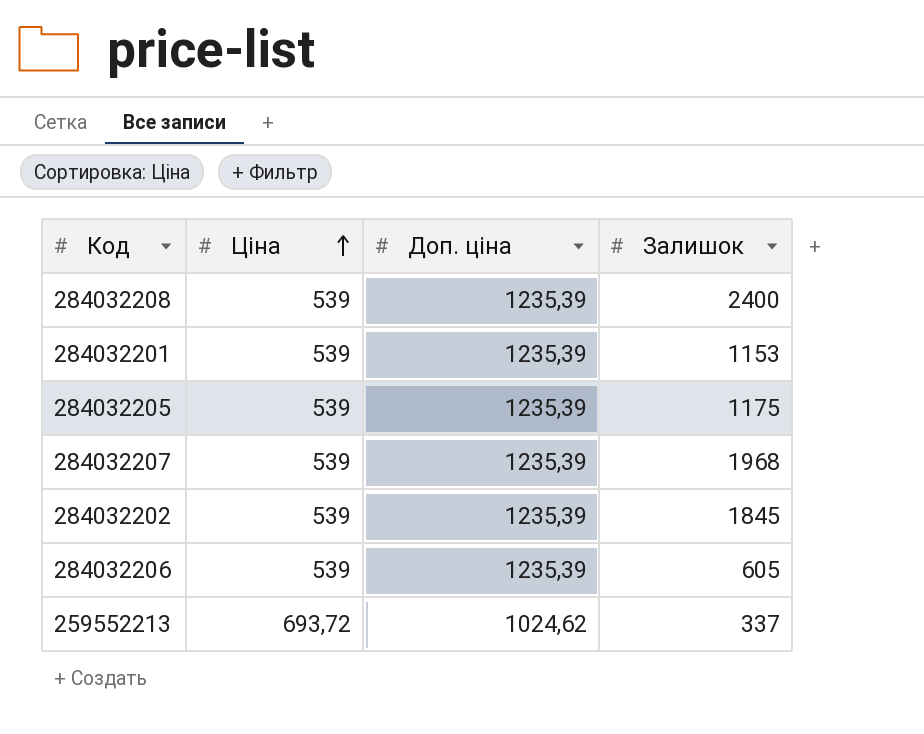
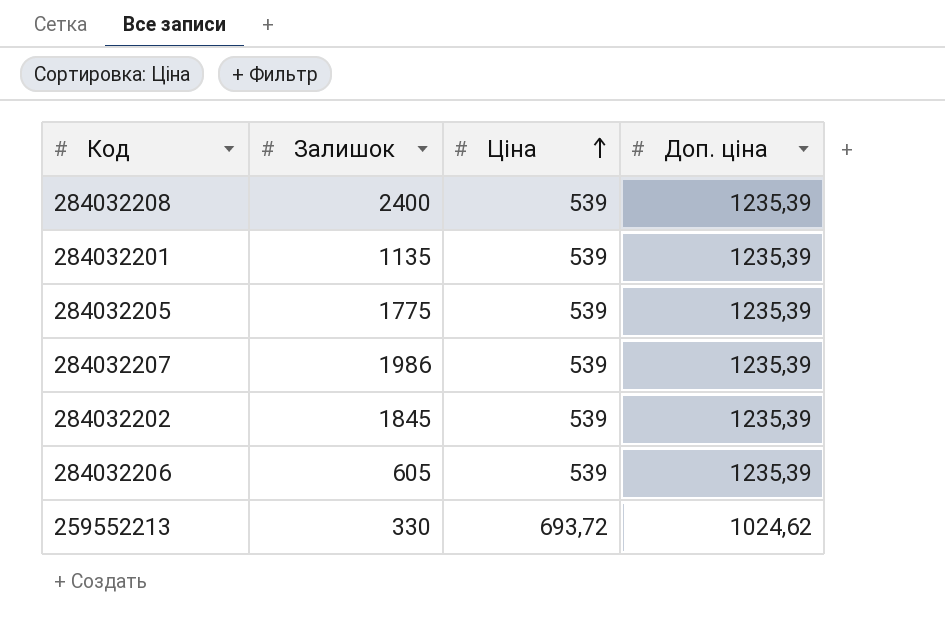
column Залишок | position: 4 -> 2
284032201 | Залишок: 1153 -> 1135
284032205 | Залишок: 1175 -> 1775
284032207 | Залишок: 1968 -> 1986
259552213 | Залишок: 337 -> 330

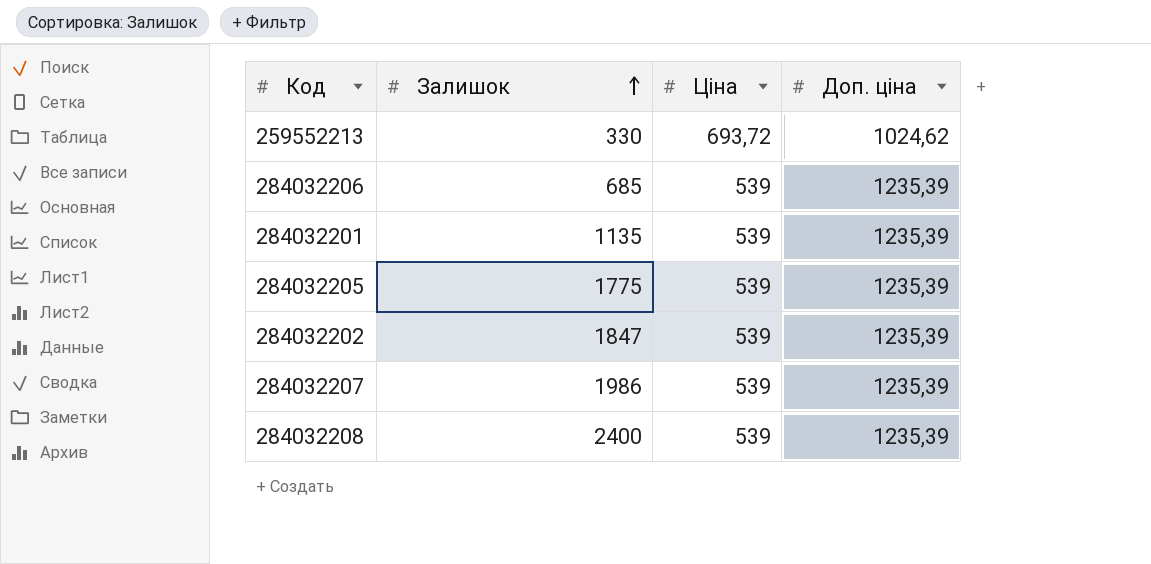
row order: Ціна ascending -> Залишок ascending
284032206 | Залишок: 605 -> 685
284032202 | Залишок: 1845 -> 1847

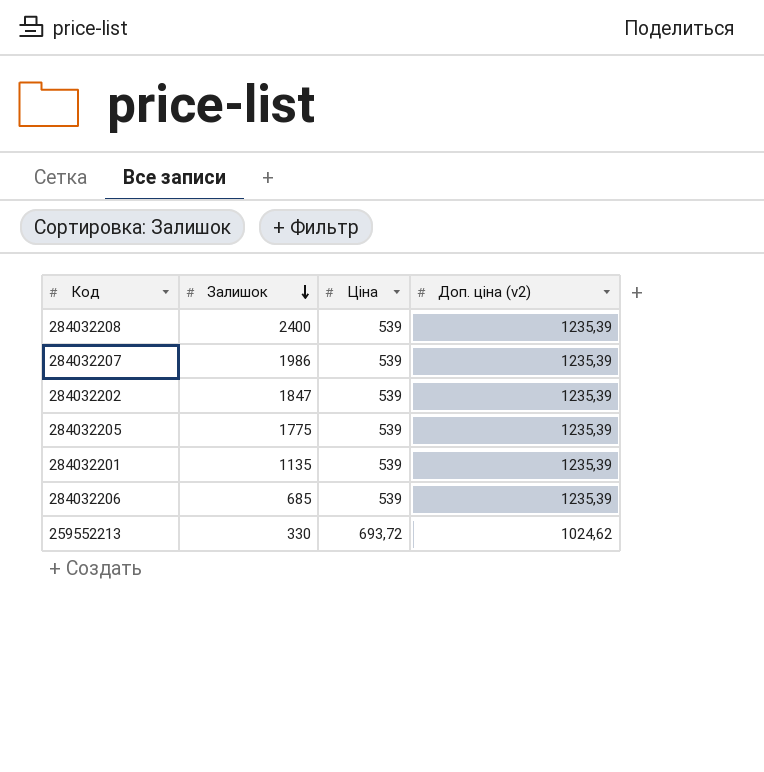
row order: Залишок ascending -> Залишок descending
column name: Доп. ціна -> Доп. ціна (v2)

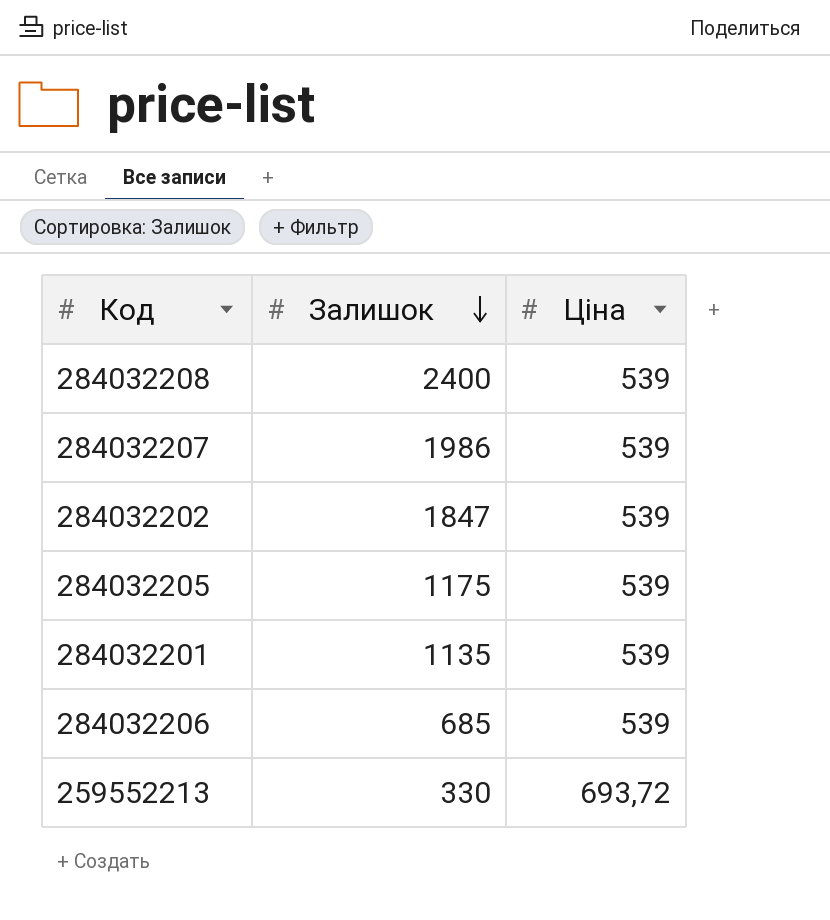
column Доп. ціна (v2) | position: 4 -> none
284032205 | Залишок: 1775 -> 1175

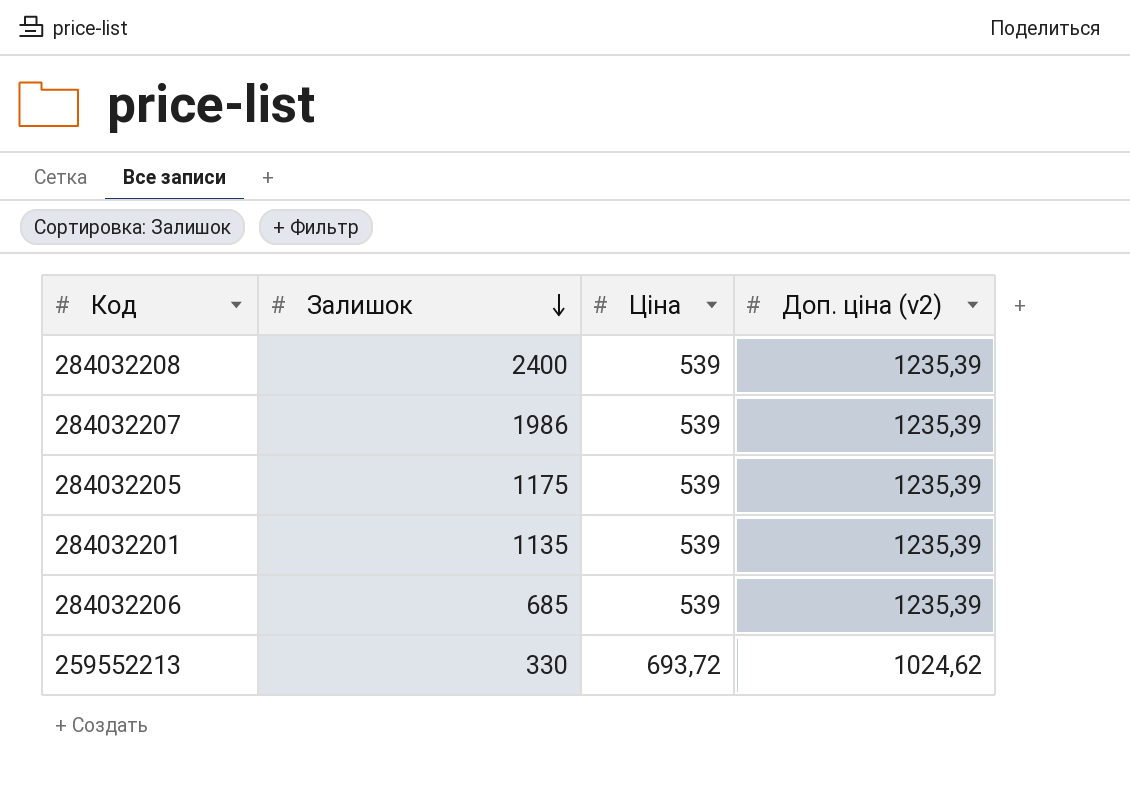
column Доп. ціна (v2) | position: none -> 4
row 284032202: 1847 | 539 -> none

